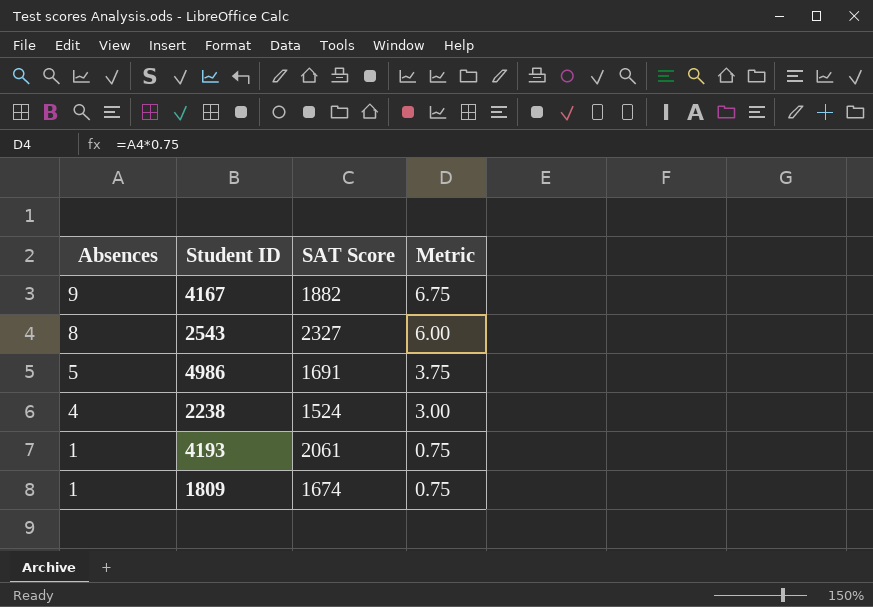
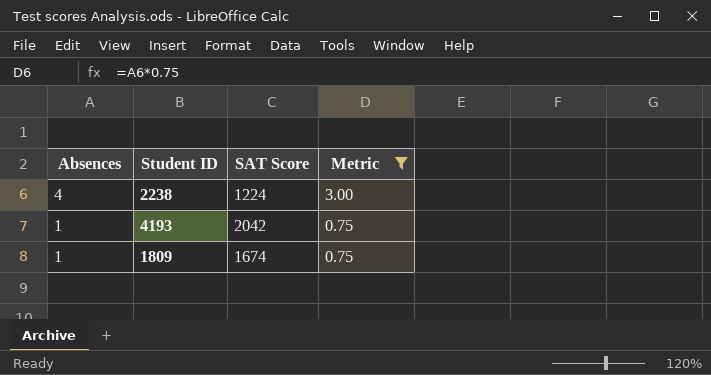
filter: none -> Metric <= 3.00
2238 | SAT Score: 1524 -> 1224
4193 | SAT Score: 2061 -> 2042

